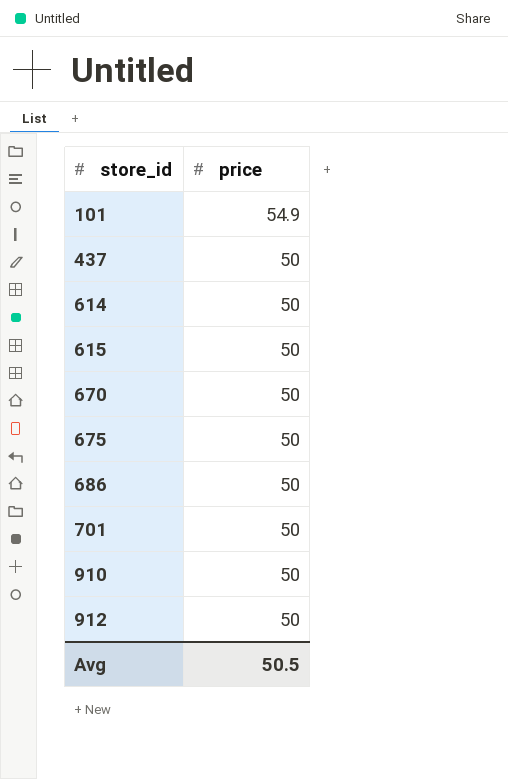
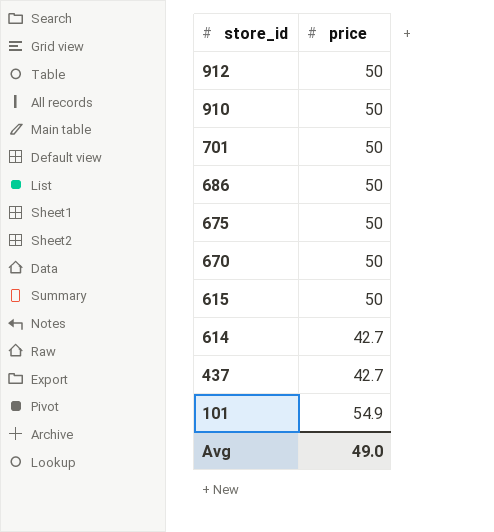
row order: store_id ascending -> store_id descending
614 | price: 50 -> 42.7
437 | price: 50 -> 42.7
Avg | price: 50.5 -> 49.0

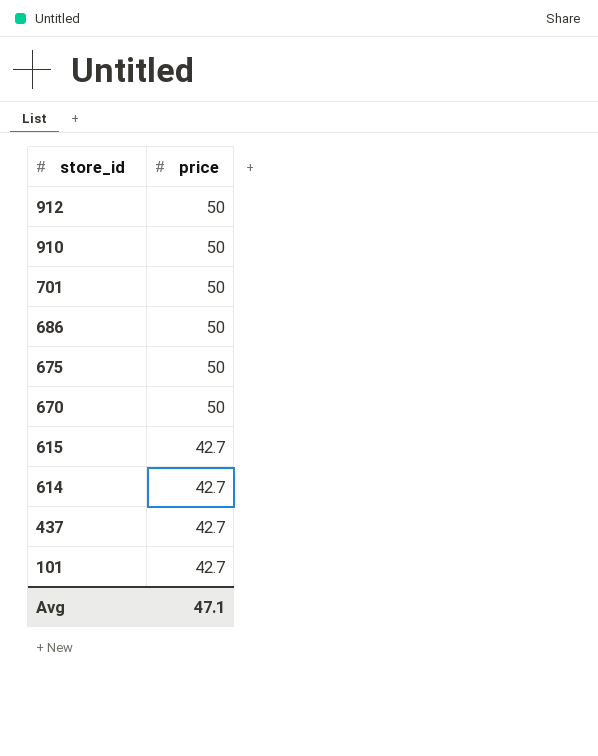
615 | price: 50 -> 42.7
101 | price: 54.9 -> 42.7
Avg | price: 49.0 -> 47.1

